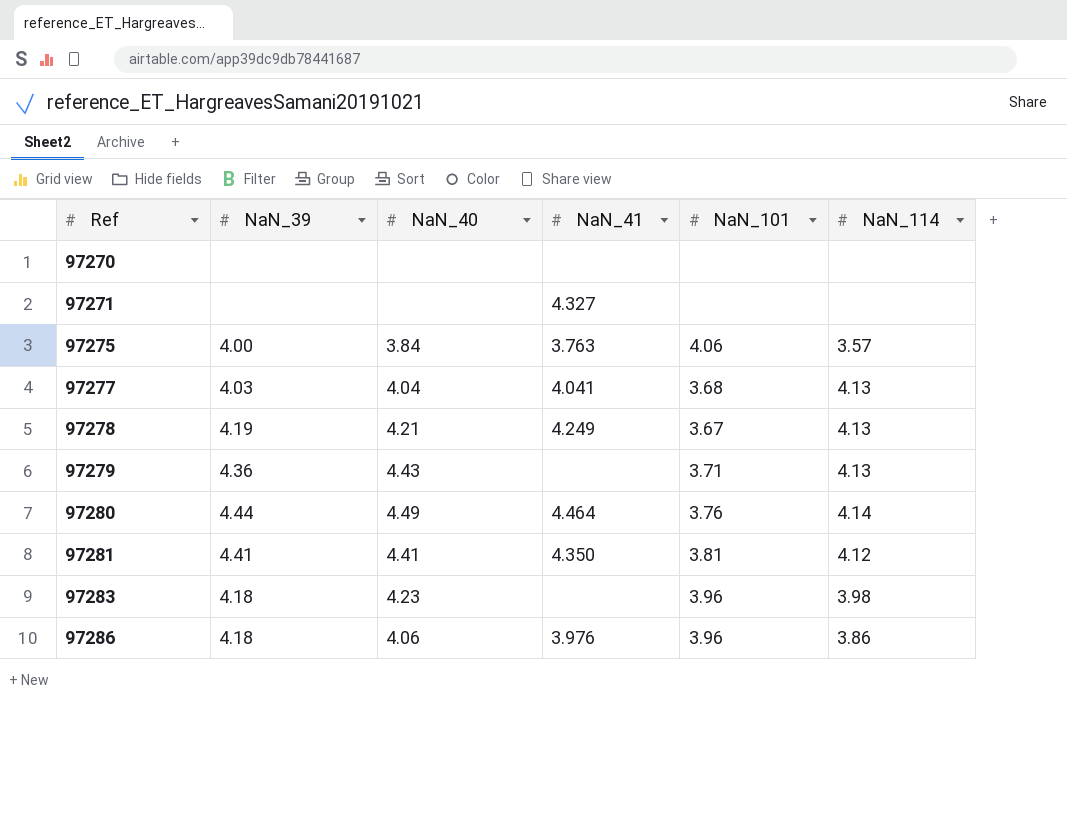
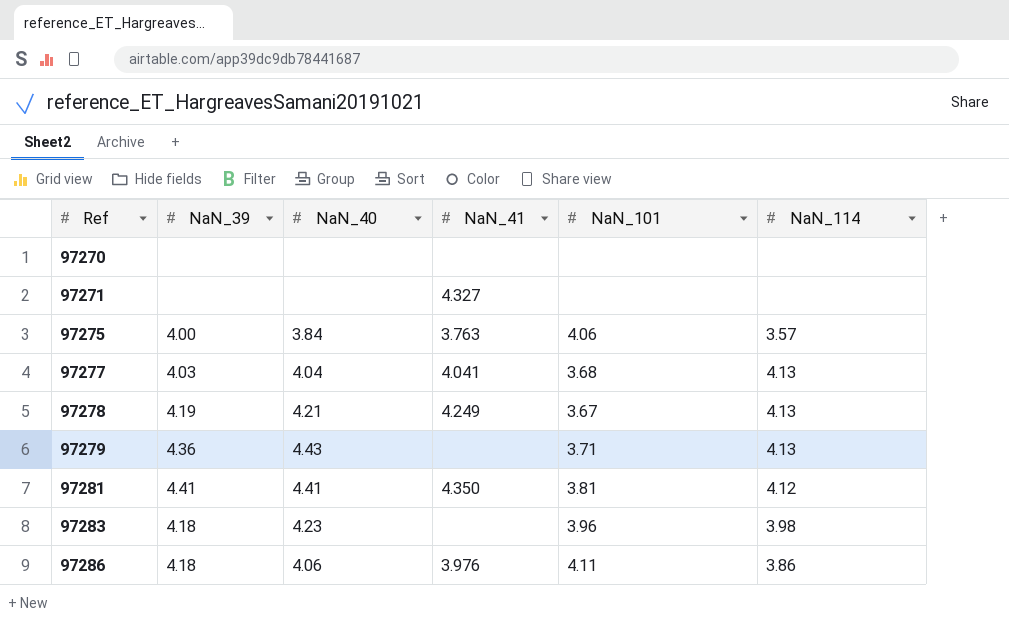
row 97280: 4.44 | 4.49 | 4.464 | 3.76 | 4.14 -> none
97286 | NaN_101: 3.96 -> 4.11

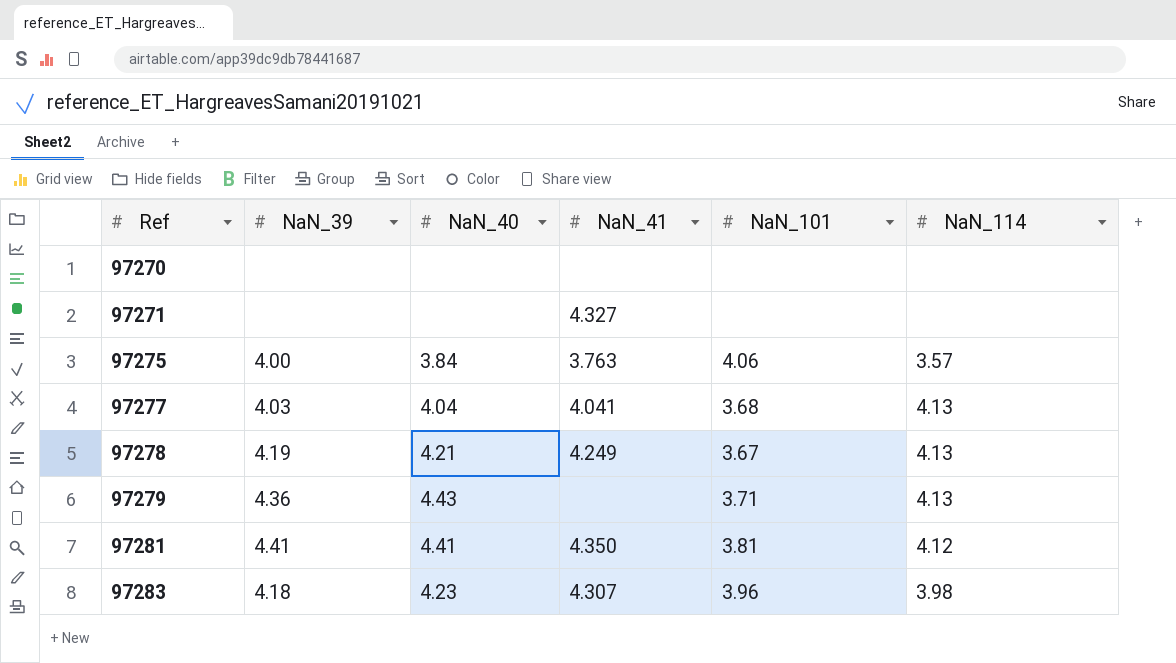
row 97286: 4.18 | 4.06 | 3.976 | 4.11 | 3.86 -> none
97283 | NaN_41: none -> 4.307

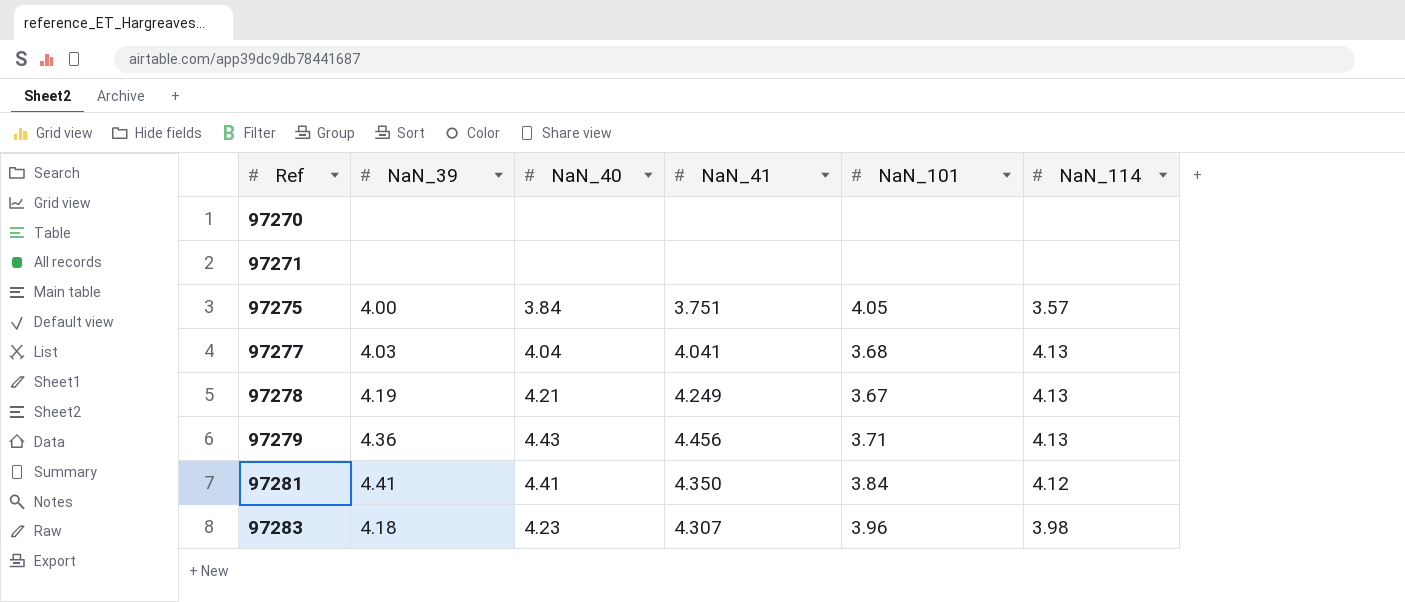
97271 | NaN_41: 4.327 -> none
97275 | NaN_41: 3.763 -> 3.751
97275 | NaN_101: 4.06 -> 4.05
97279 | NaN_41: none -> 4.456
97281 | NaN_101: 3.81 -> 3.84

